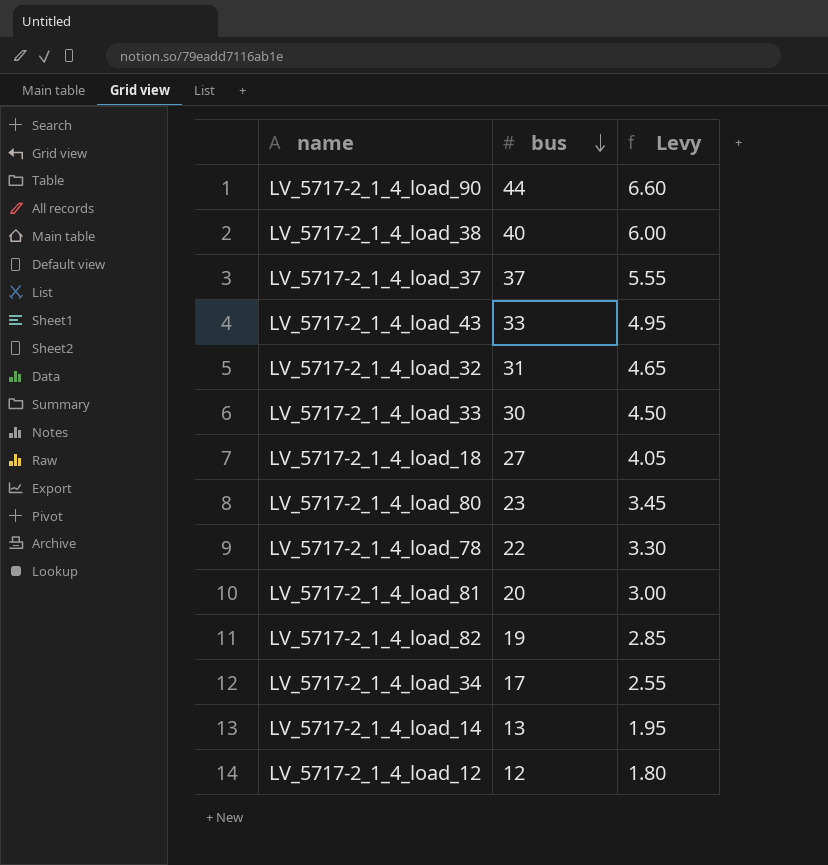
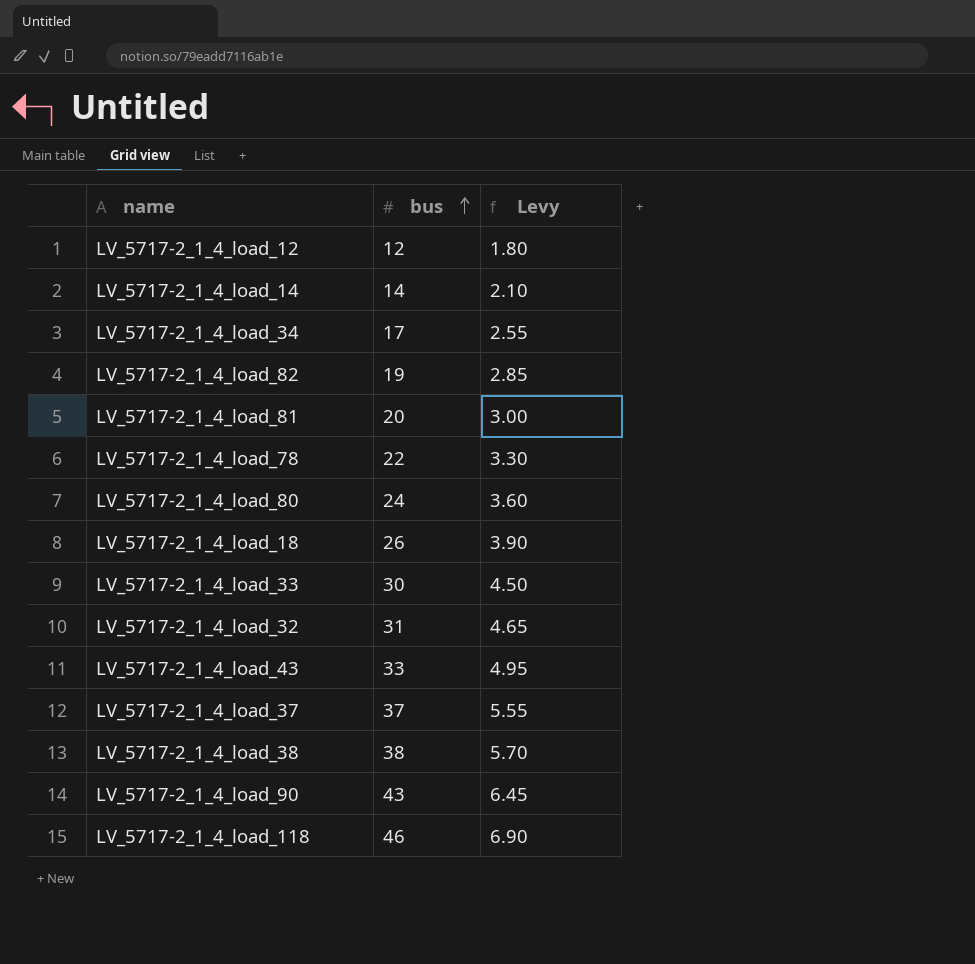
row order: bus descending -> bus ascending
LV_5717-2_1_4_load_14 | bus: 13 -> 14
LV_5717-2_1_4_load_14 | Levy: 1.95 -> 2.10
LV_5717-2_1_4_load_80 | bus: 23 -> 24
LV_5717-2_1_4_load_80 | Levy: 3.45 -> 3.60
LV_5717-2_1_4_load_18 | bus: 27 -> 26
LV_5717-2_1_4_load_18 | Levy: 4.05 -> 3.90
LV_5717-2_1_4_load_38 | bus: 40 -> 38
LV_5717-2_1_4_load_38 | Levy: 6.00 -> 5.70
LV_5717-2_1_4_load_90 | bus: 44 -> 43
LV_5717-2_1_4_load_90 | Levy: 6.60 -> 6.45
row LV_5717-2_1_4_load_118: none -> 46 | 6.90

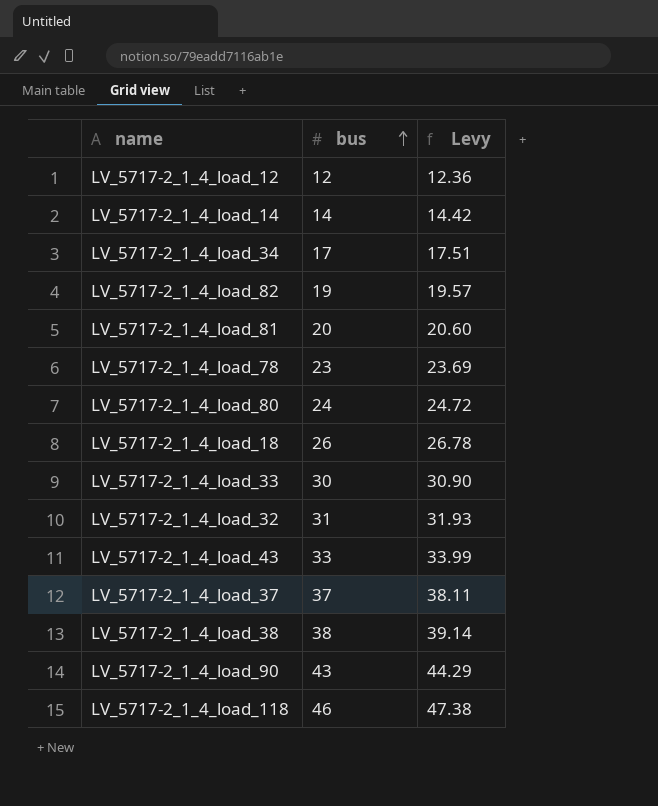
column Levy | formula: [bus] * 0.15 -> [bus] * 1.03
LV_5717-2_1_4_load_78 | bus: 22 -> 23

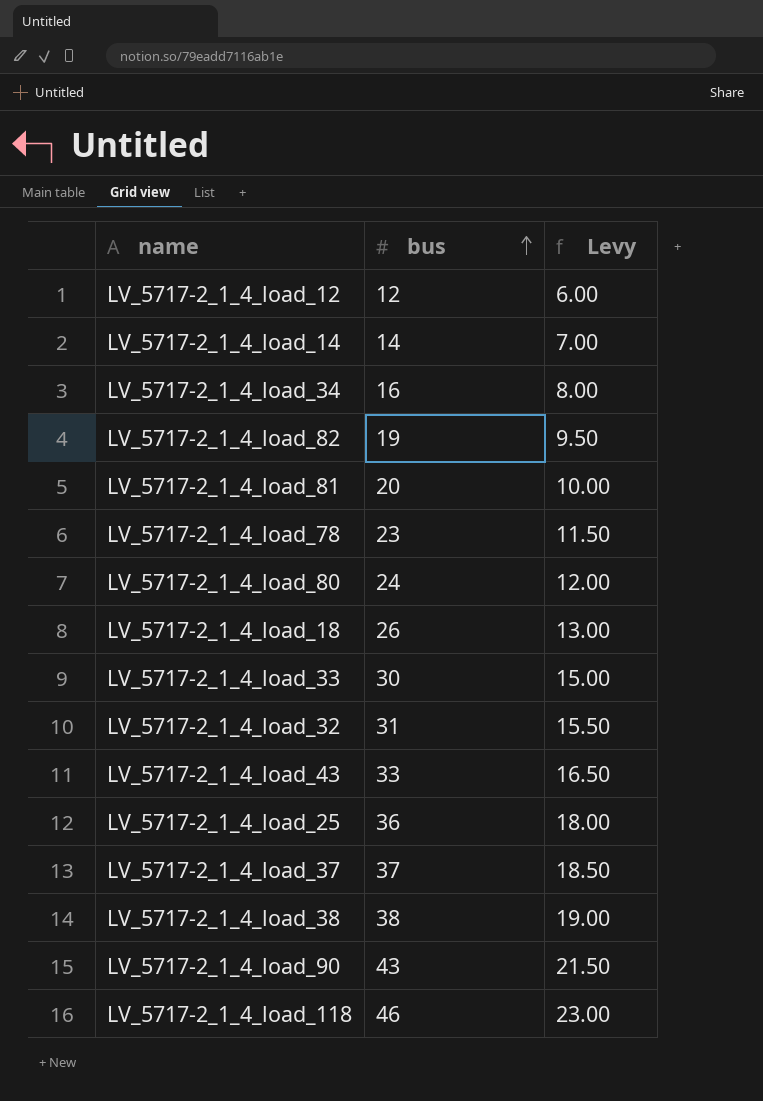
column Levy | formula: [bus] * 1.03 -> [bus] * 0.5
LV_5717-2_1_4_load_34 | bus: 17 -> 16
row LV_5717-2_1_4_load_25: none -> 36 | 18.00

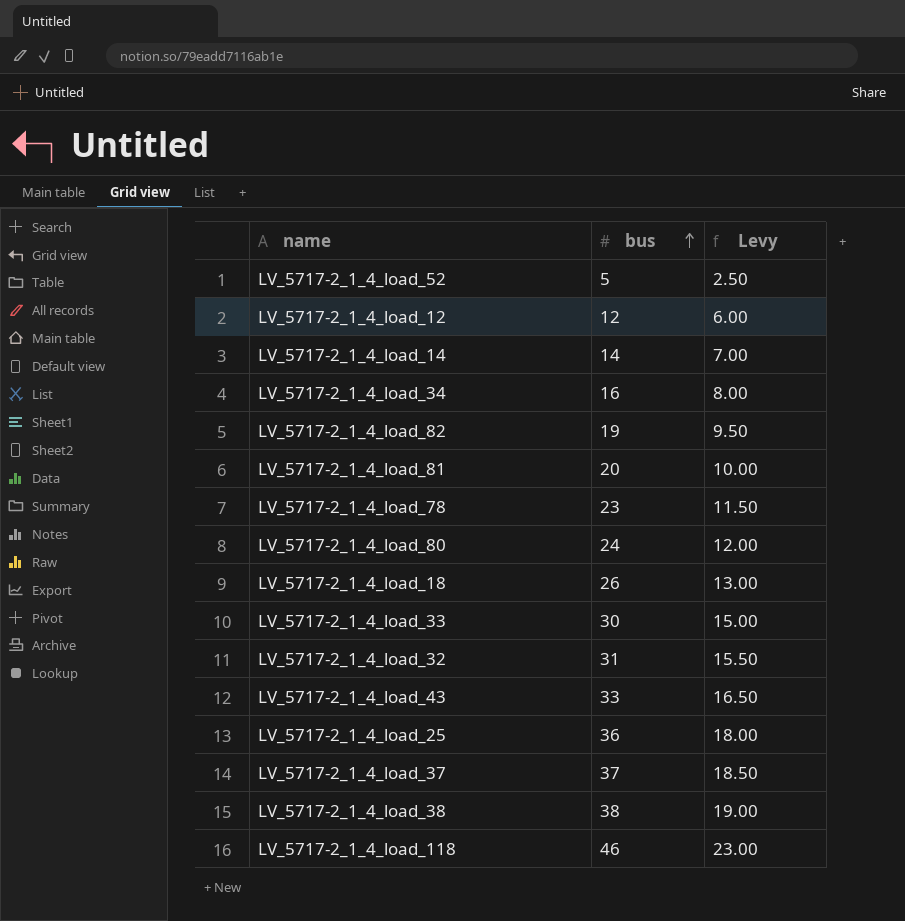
row LV_5717-2_1_4_load_90: 43 | 21.50 -> none
row LV_5717-2_1_4_load_52: none -> 5 | 2.50

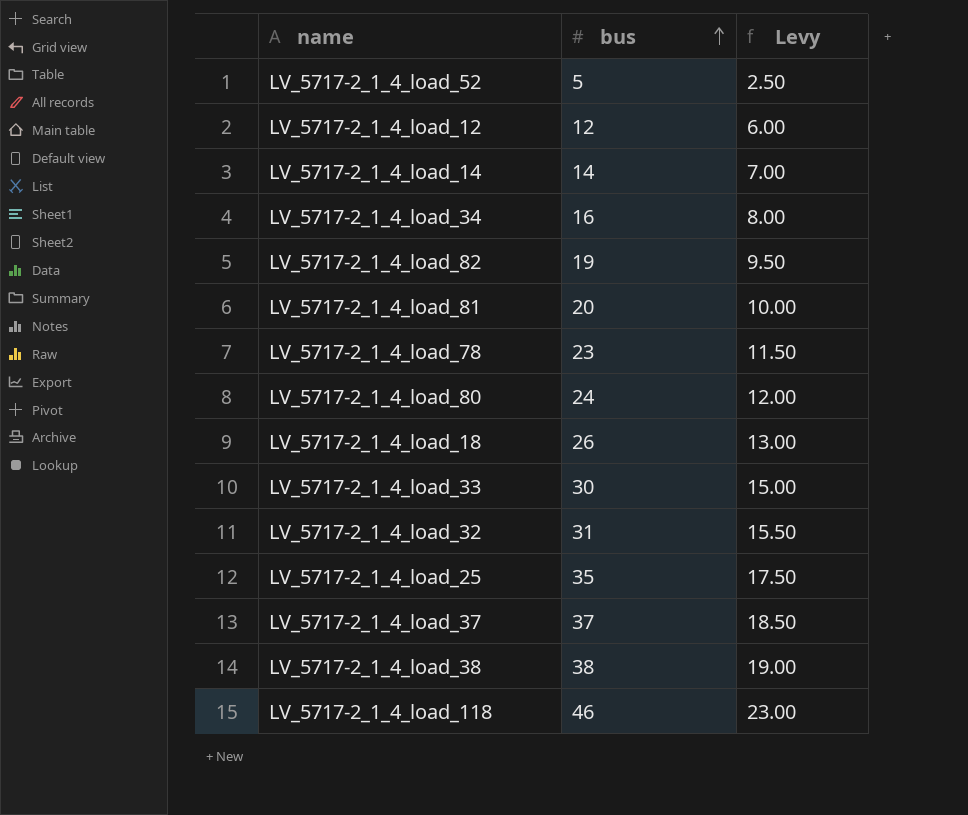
row LV_5717-2_1_4_load_43: 33 | 16.50 -> none
LV_5717-2_1_4_load_25 | bus: 36 -> 35
LV_5717-2_1_4_load_25 | Levy: 18.00 -> 17.50

